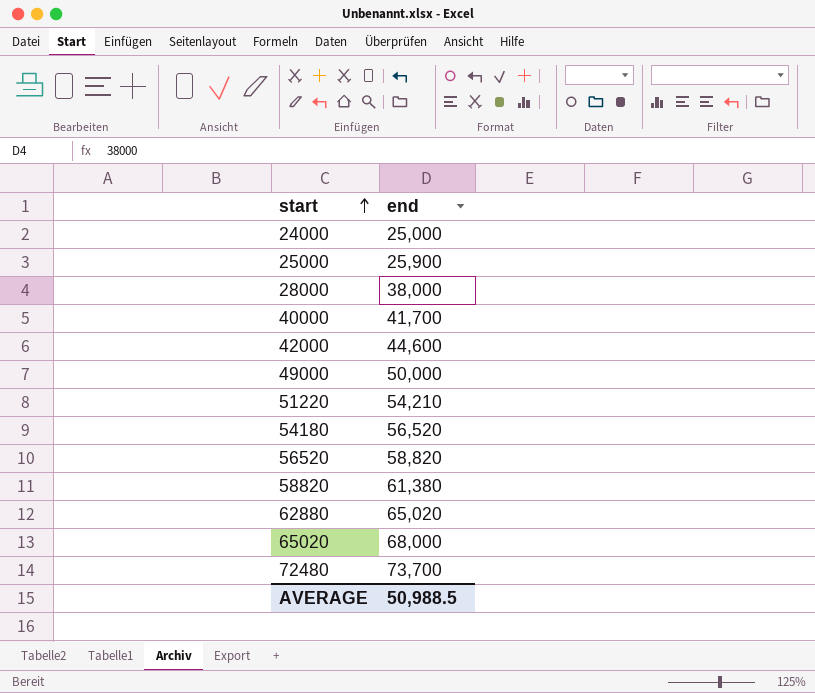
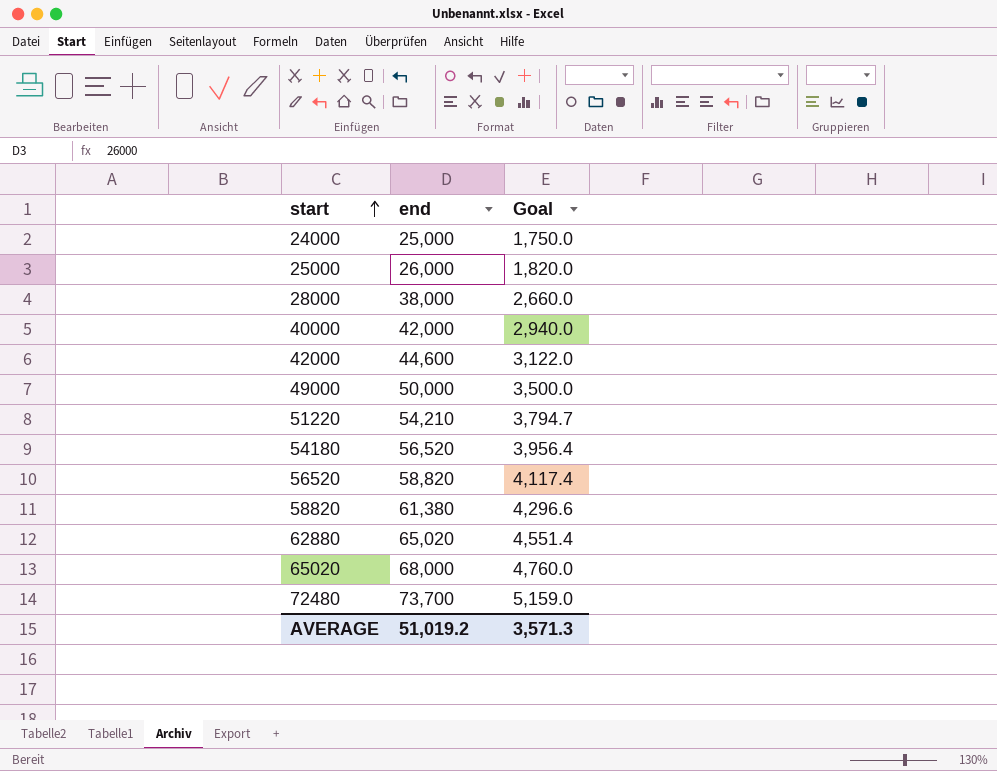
column Goal | formula: none -> [end] * 0.07
25000 | end: 25,900 -> 26,000
40000 | end: 41,700 -> 42,000
AVERAGE | end: 50,988.5 -> 51,019.2

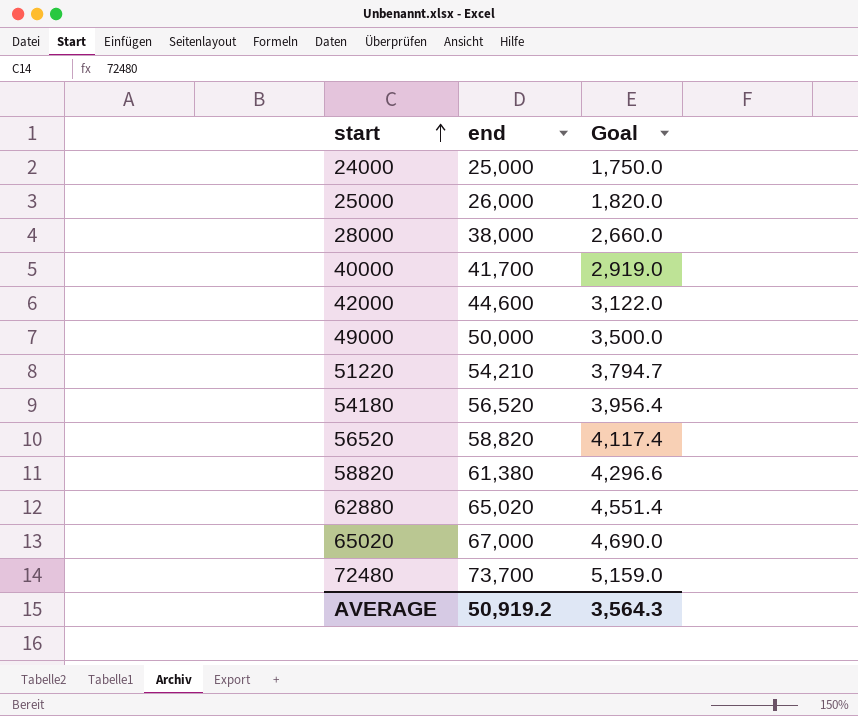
40000 | end: 42,000 -> 41,700
40000 | Goal: 2,940.0 -> 2,919.0
65020 | end: 68,000 -> 67,000
65020 | Goal: 4,760.0 -> 4,690.0
AVERAGE | end: 51,019.2 -> 50,919.2
AVERAGE | Goal: 3,571.3 -> 3,564.3

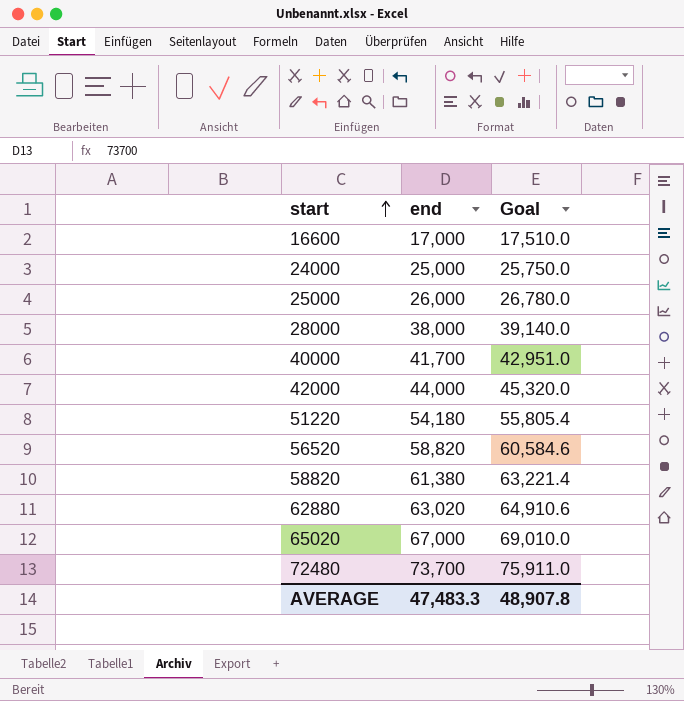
column Goal | formula: [end] * 0.07 -> [end] * 1.03
row 49000: 50,000 | 3,500.0 -> none
row 54180: 56,520 | 3,956.4 -> none
row 16600: none -> 17,000 | 17,510.0
42000 | end: 44,600 -> 44,000
51220 | end: 54,210 -> 54,180
62880 | end: 65,020 -> 63,020
AVERAGE | end: 50,919.2 -> 47,483.3
AVERAGE | Goal: 3,564.3 -> 48,907.8

